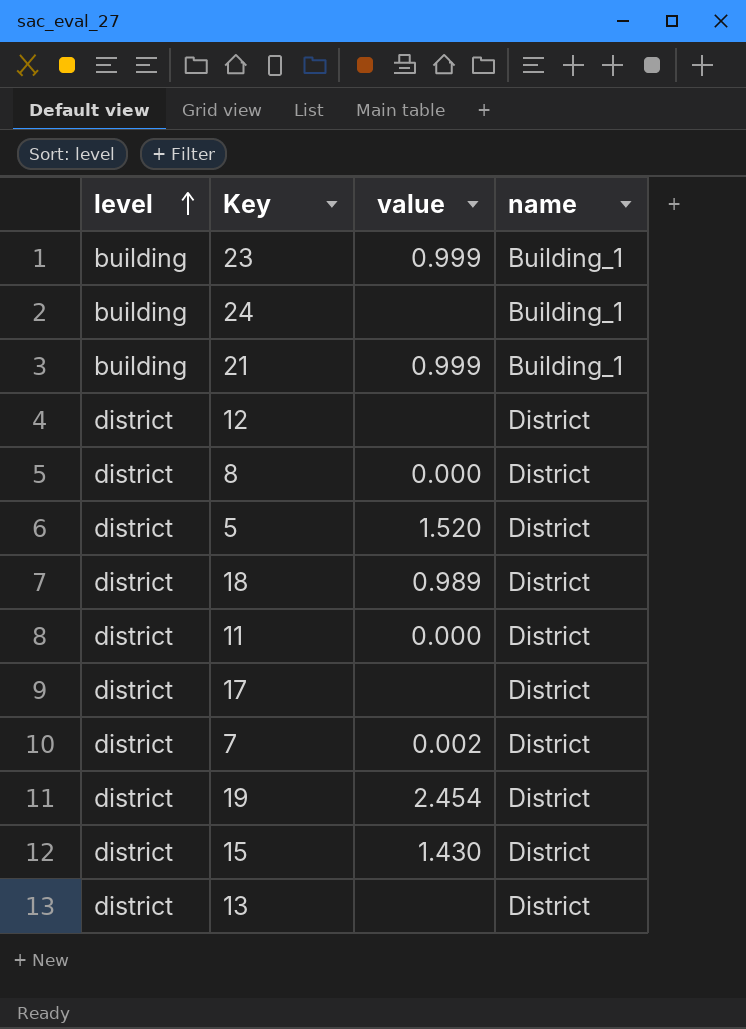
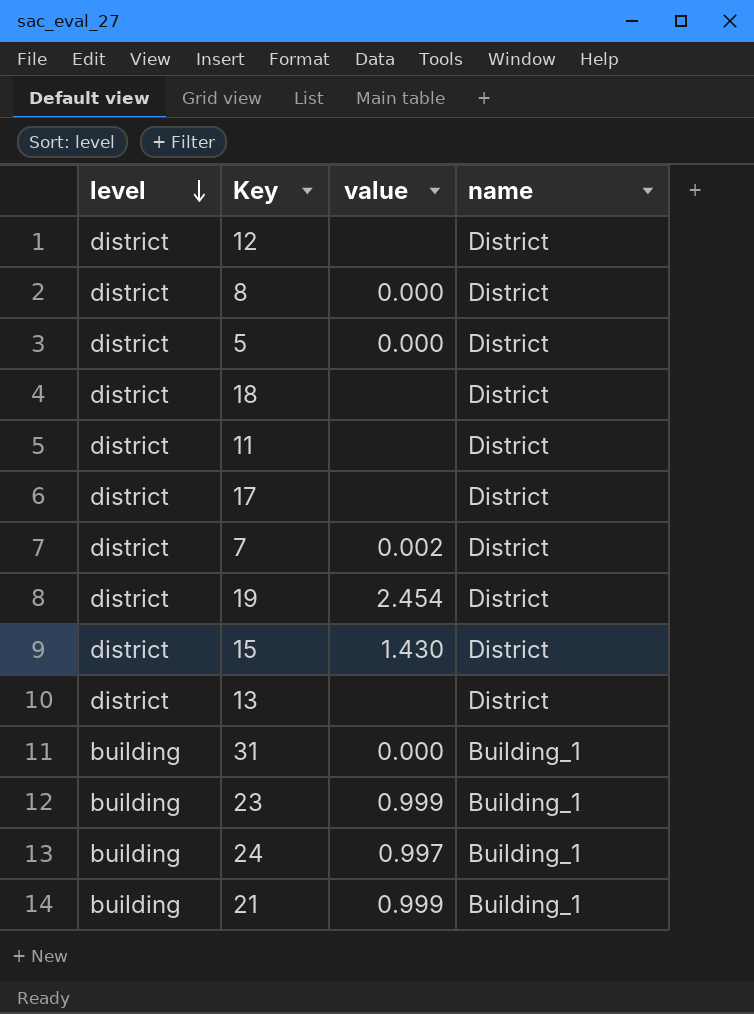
row order: level ascending -> level descending
5 | value: 1.520 -> 0.000
18 | value: 0.989 -> none
11 | value: 0.000 -> none
row 31: none -> building | 0.000 | Building_1
24 | value: none -> 0.997

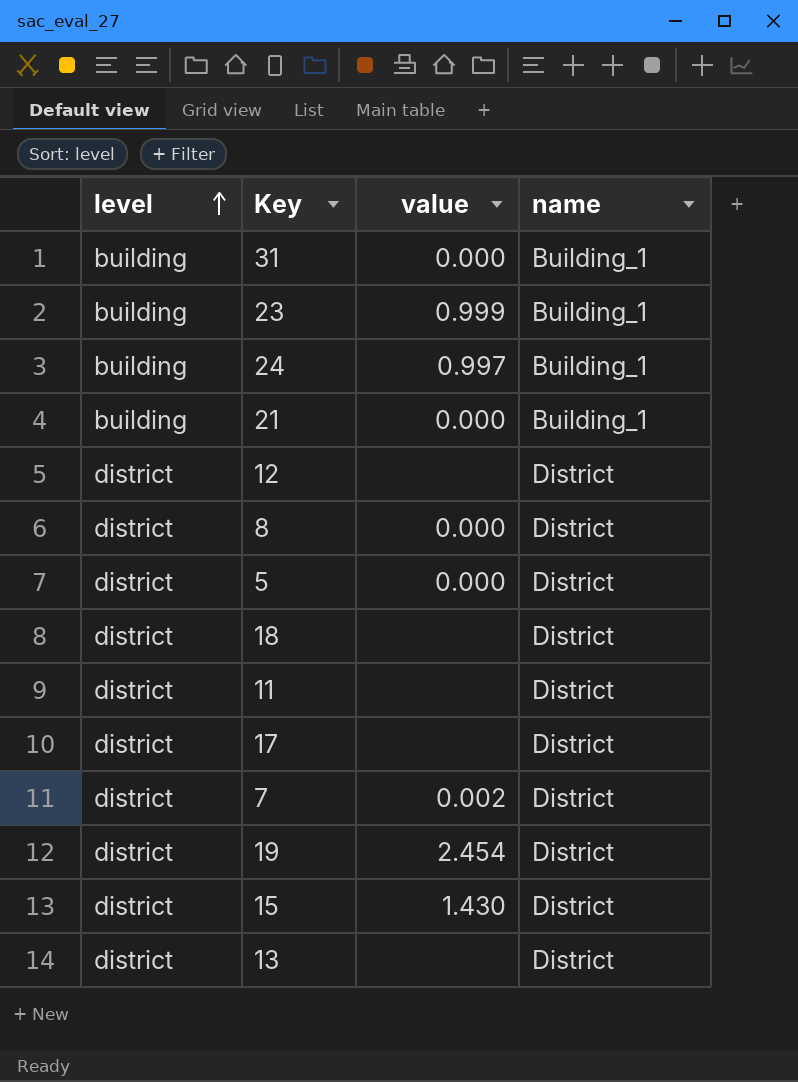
row order: level descending -> level ascending
21 | value: 0.999 -> 0.000

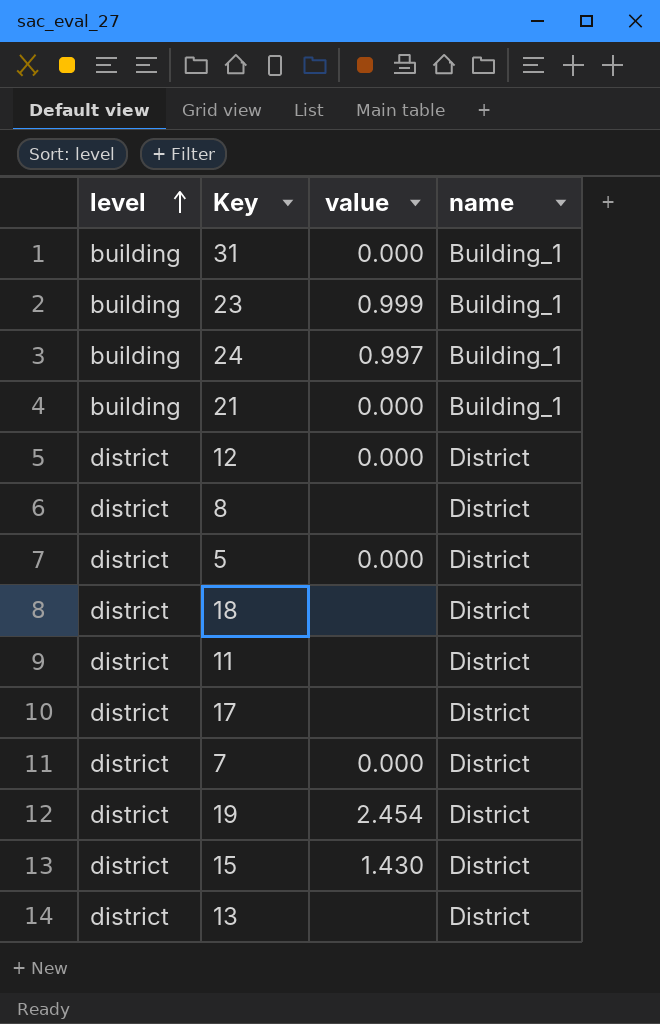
12 | value: none -> 0.000
8 | value: 0.000 -> none
7 | value: 0.002 -> 0.000

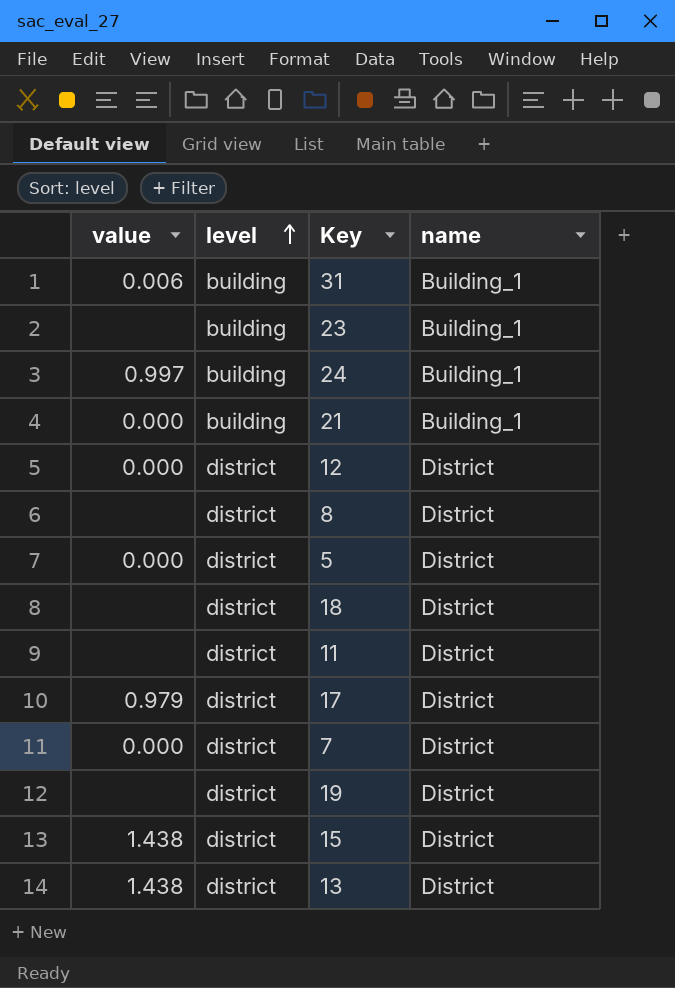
column value | position: 3 -> 1
31 | value: 0.000 -> 0.006
23 | value: 0.999 -> none
17 | value: none -> 0.979
19 | value: 2.454 -> none
15 | value: 1.430 -> 1.438
13 | value: none -> 1.438

